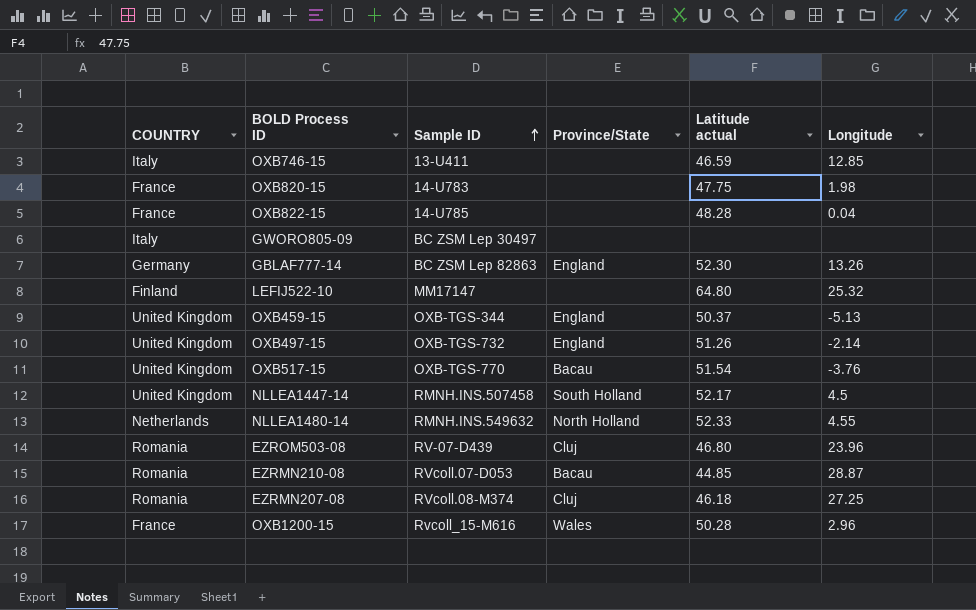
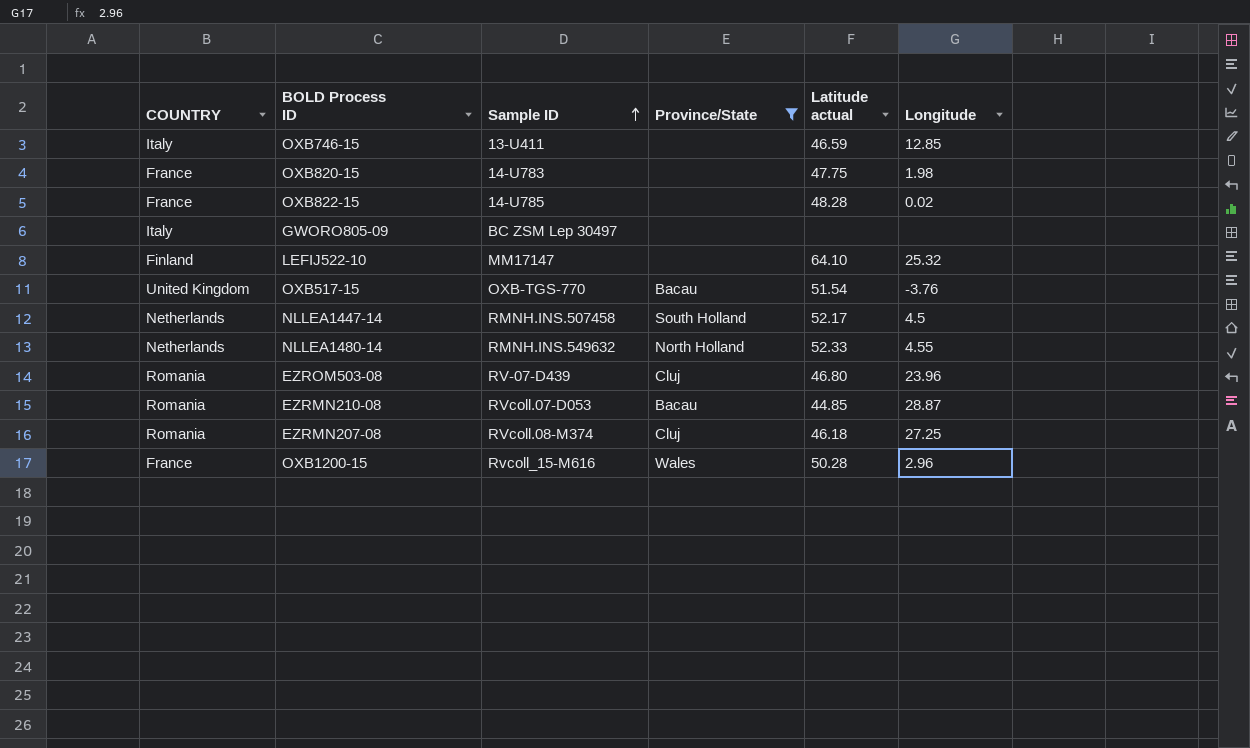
filter: none -> Province/State != England
OXB822-15 | Longitude: 0.04 -> 0.02
LEFIJ522-10 | Latitude actual: 64.80 -> 64.10
NLLEA1447-14 | COUNTRY: United Kingdom -> Netherlands

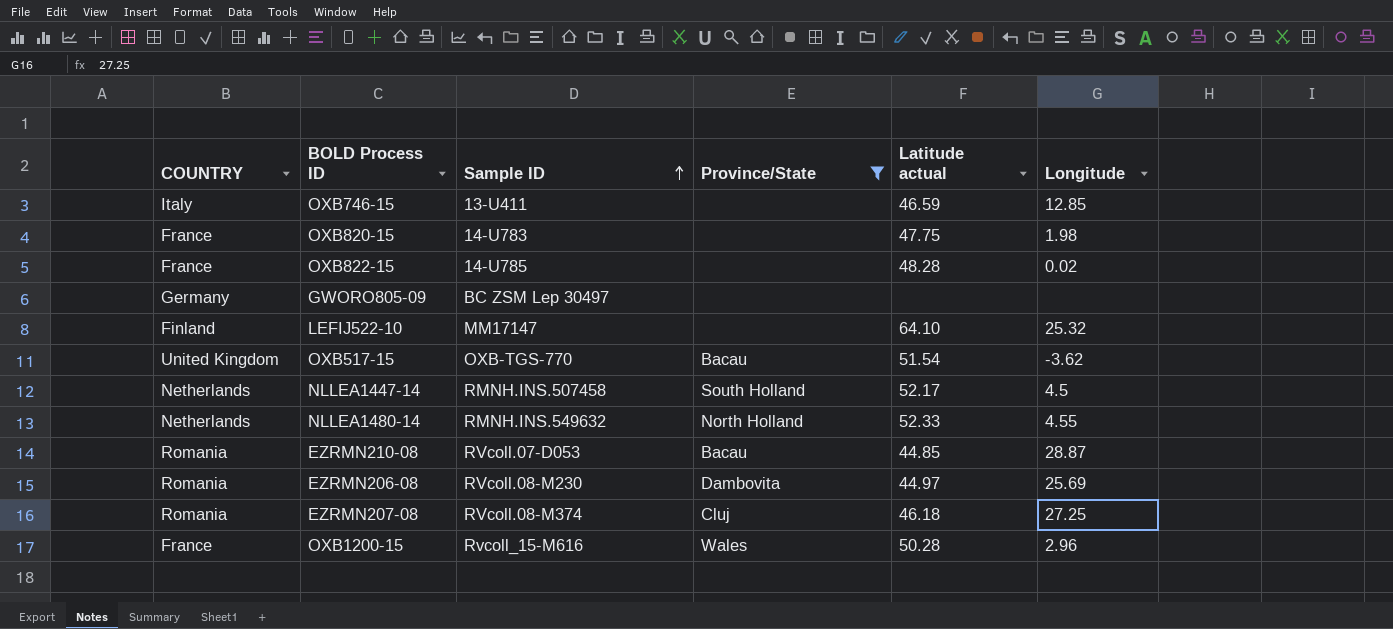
row EZROM503-08: Romania | RV-07-D439 | Cluj | 46.80 | 23.96 -> none
GWORO805-09 | COUNTRY: Italy -> Germany
OXB517-15 | Longitude: -3.76 -> -3.62
row EZRMN206-08: none -> Romania | RVcoll.08-M230 | Dambovita | 44.97 | 25.69

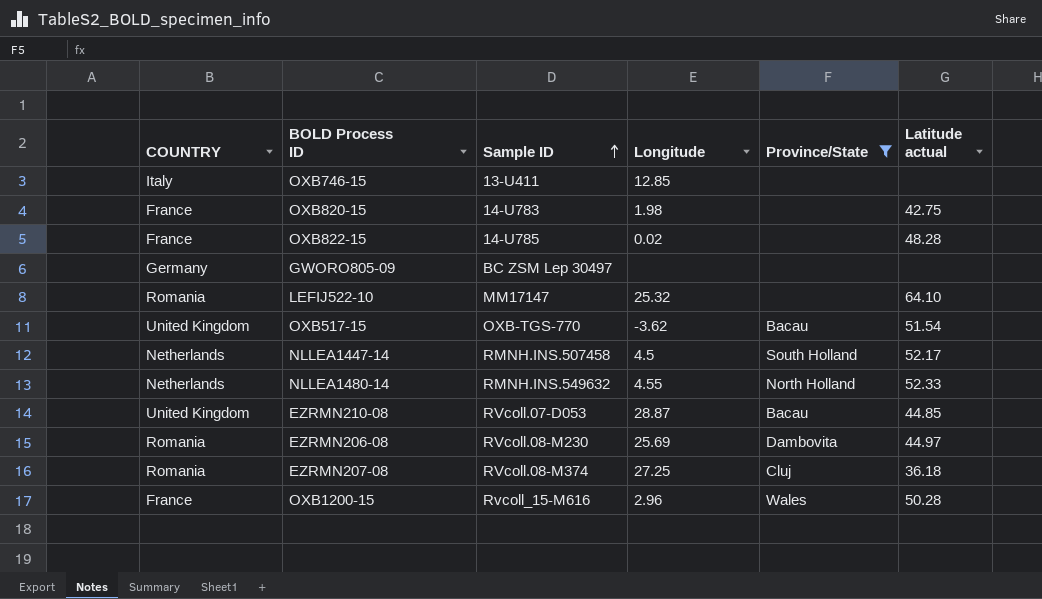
column Longitude | position: 6 -> 4
OXB746-15 | Latitude actual: 46.59 -> none
OXB820-15 | Latitude actual: 47.75 -> 42.75
LEFIJ522-10 | COUNTRY: Finland -> Romania
EZRMN210-08 | COUNTRY: Romania -> United Kingdom
EZRMN207-08 | Latitude actual: 46.18 -> 36.18

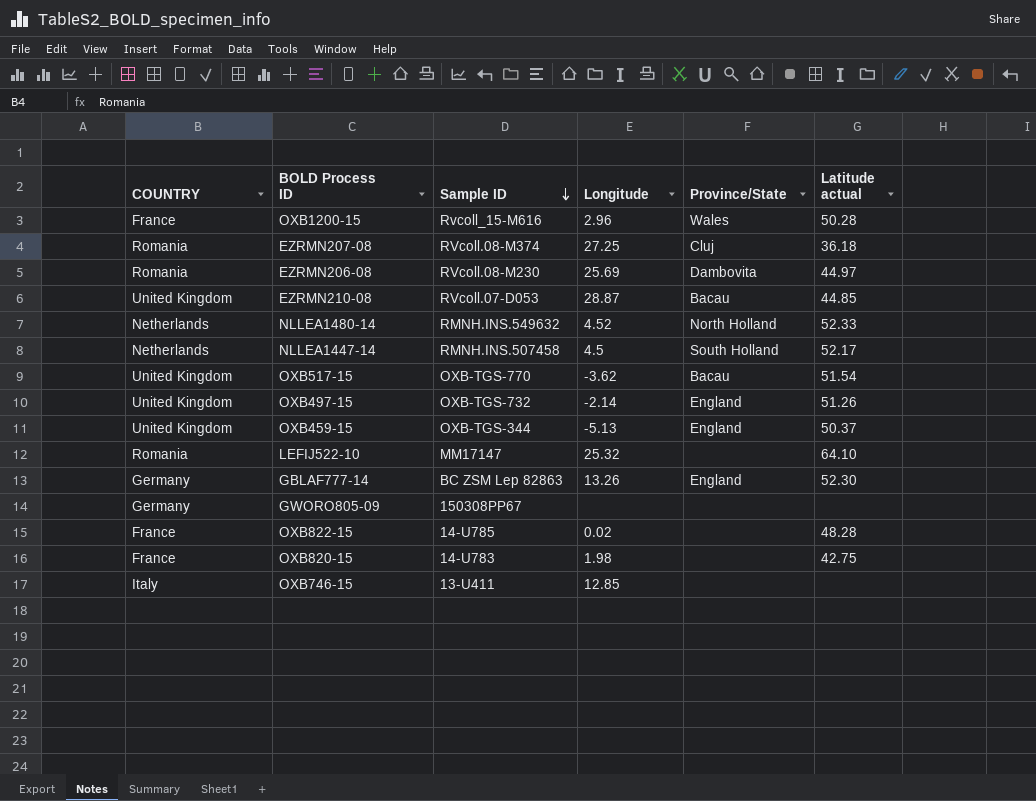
filter: Province/State != England -> none
row order: Sample ID ascending -> Sample ID descending
NLLEA1480-14 | Longitude: 4.55 -> 4.52
GWORO805-09 | Sample ID: BC ZSM Lep 30497 -> 150308PP67

